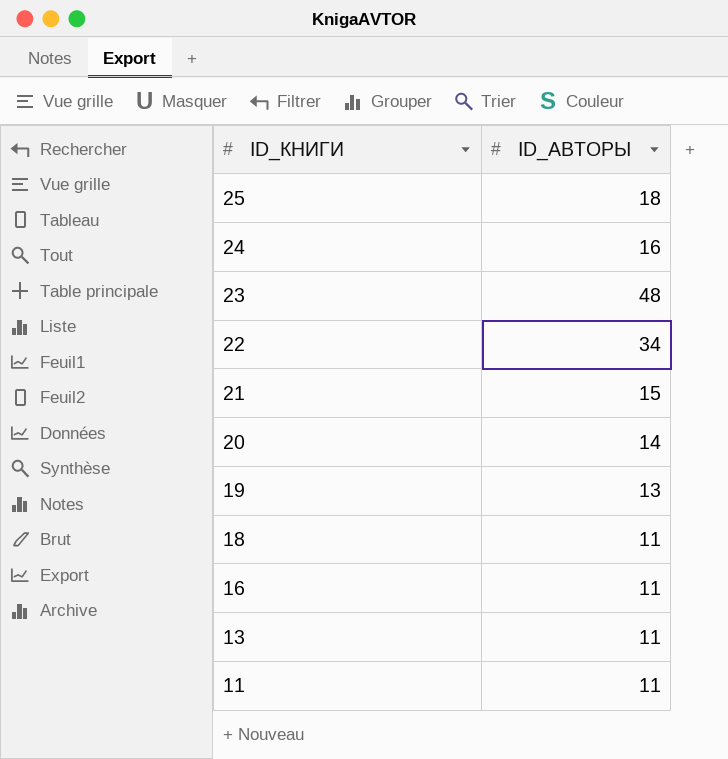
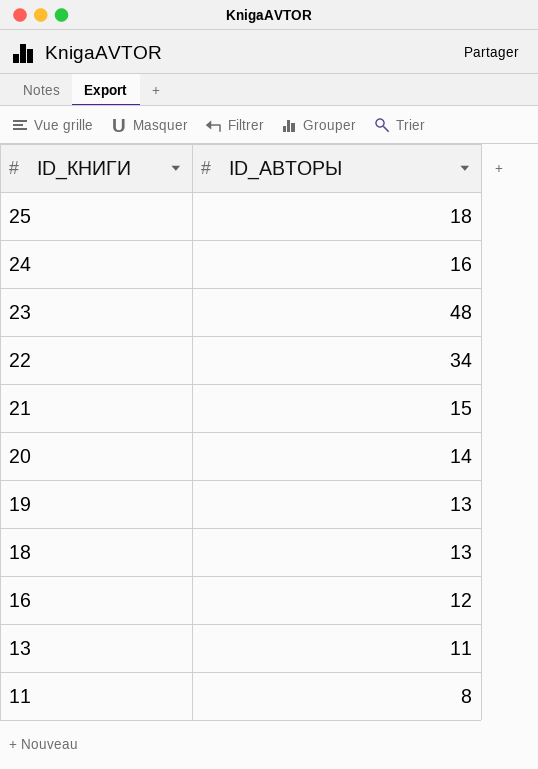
18 | ID_АВТОРЫ: 11 -> 13
16 | ID_АВТОРЫ: 11 -> 12
11 | ID_АВТОРЫ: 11 -> 8

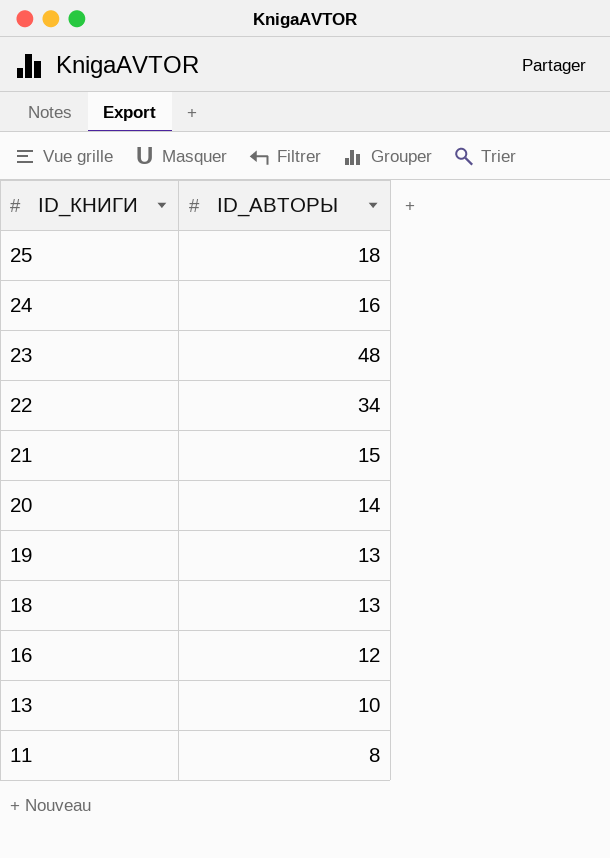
13 | ID_АВТОРЫ: 11 -> 10

